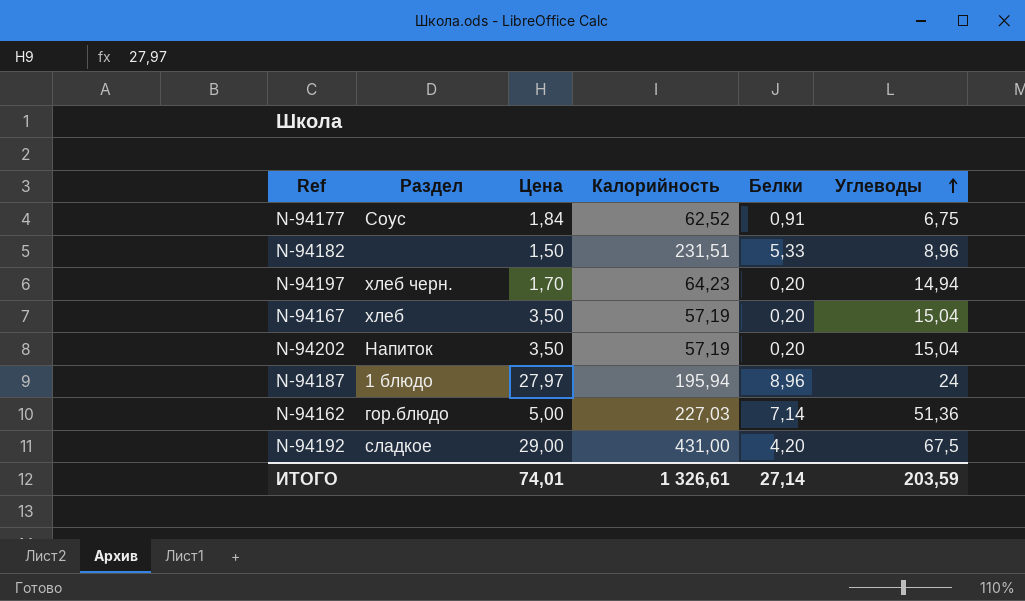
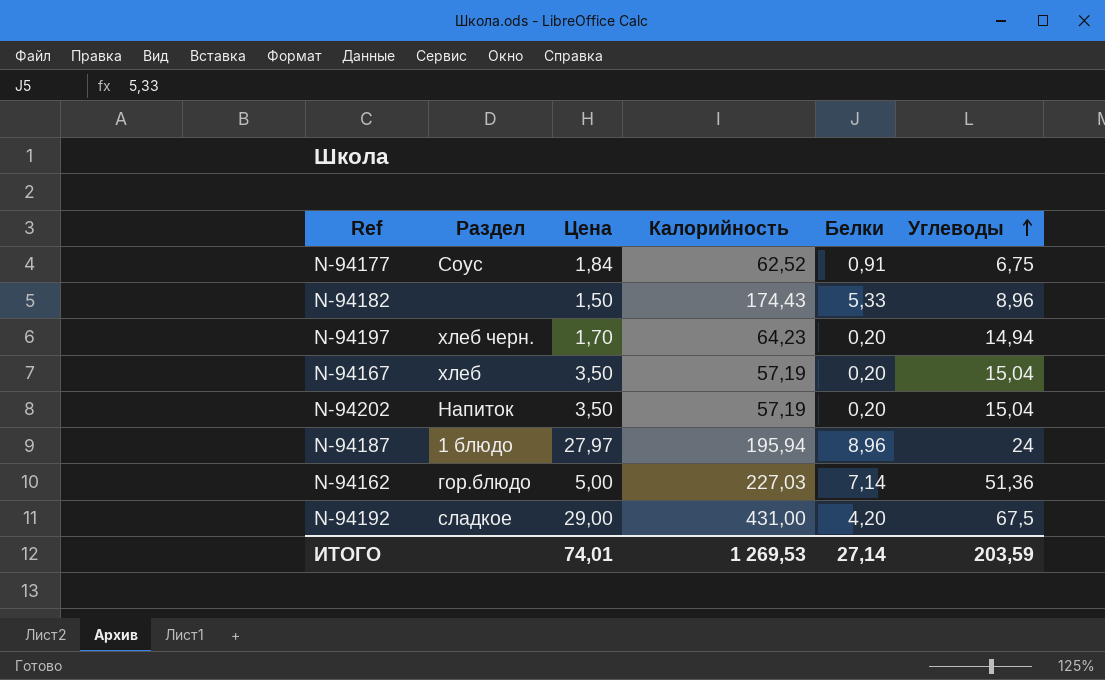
N-94182 | Калорийность: 231,51 -> 174,43
ИТОГО | Калорийность: 1 326,61 -> 1 269,53

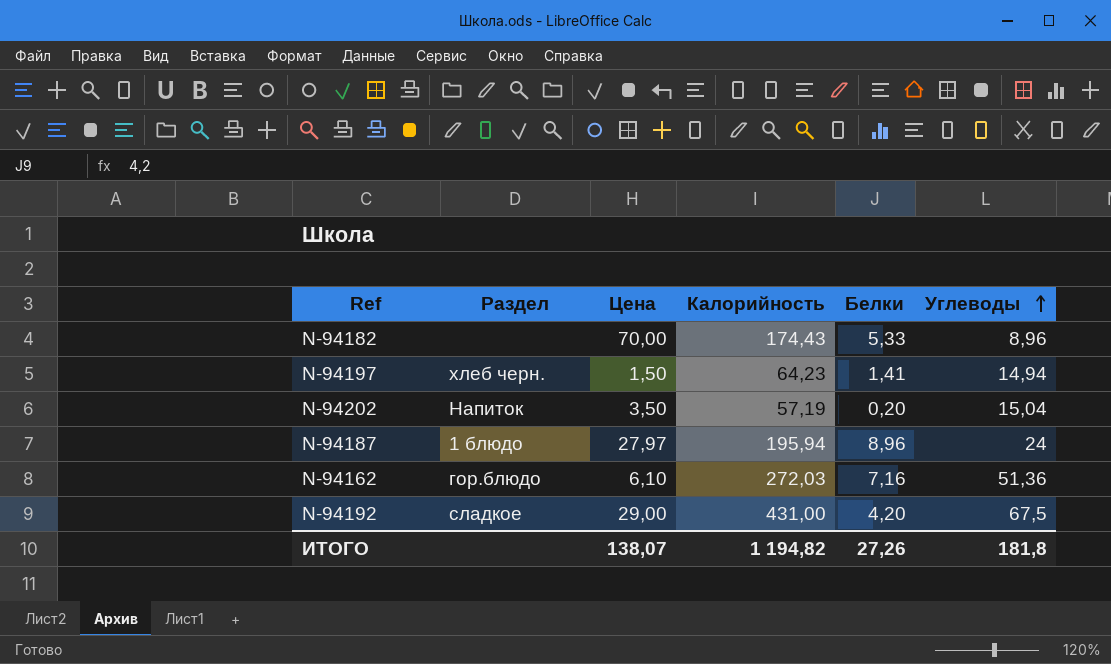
row N-94177: Соус | 1,84 | 62,52 | 0,91 | 6,75 -> none
row N-94167: хлеб | 3,50 | 57,19 | 0,20 | 15,04 -> none
N-94182 | Цена: 1,50 -> 70,00
N-94197 | Цена: 1,70 -> 1,50
N-94197 | Белки: 0,20 -> 1,41
N-94162 | Цена: 5,00 -> 6,10
N-94162 | Калорийность: 227,03 -> 272,03
N-94162 | Белки: 7,14 -> 7,16
ИТОГО | Цена: 74,01 -> 138,07
ИТОГО | Калорийность: 1 269,53 -> 1 194,82
ИТОГО | Белки: 27,14 -> 27,26
ИТОГО | Углеводы: 203,59 -> 181,8

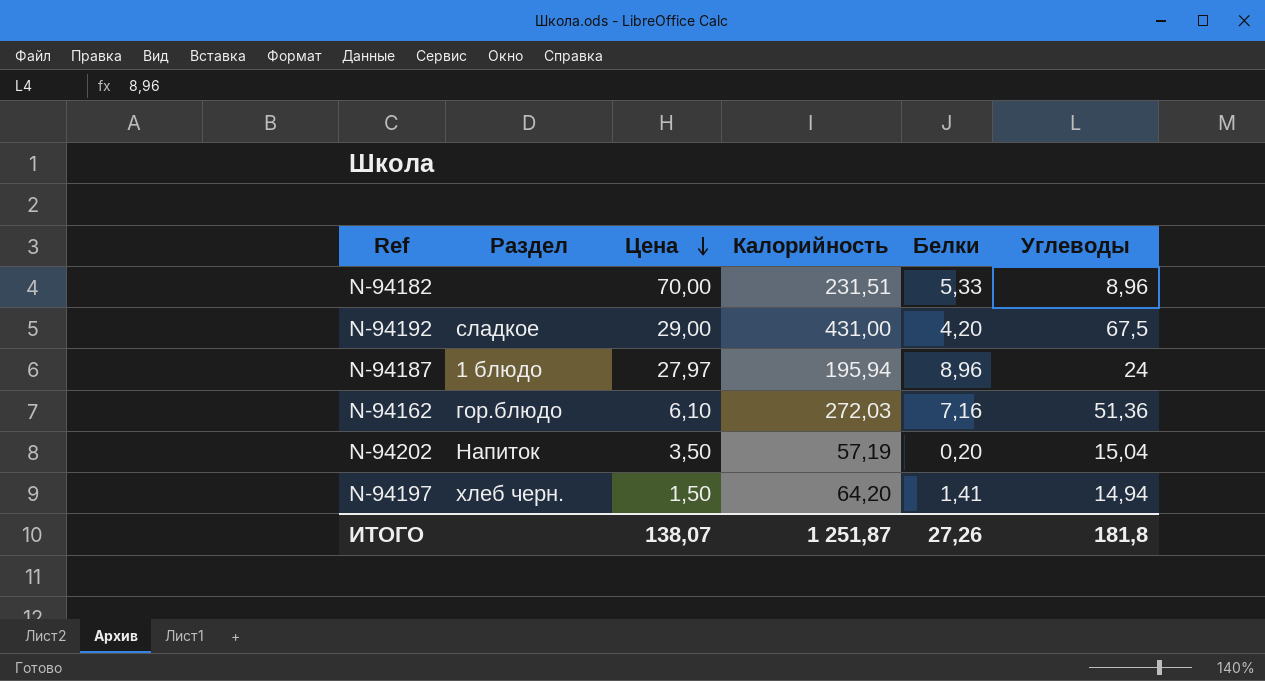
row order: Углеводы ascending -> Цена descending
N-94182 | Калорийность: 174,43 -> 231,51
N-94197 | Калорийность: 64,23 -> 64,20
ИТОГО | Калорийность: 1 194,82 -> 1 251,87

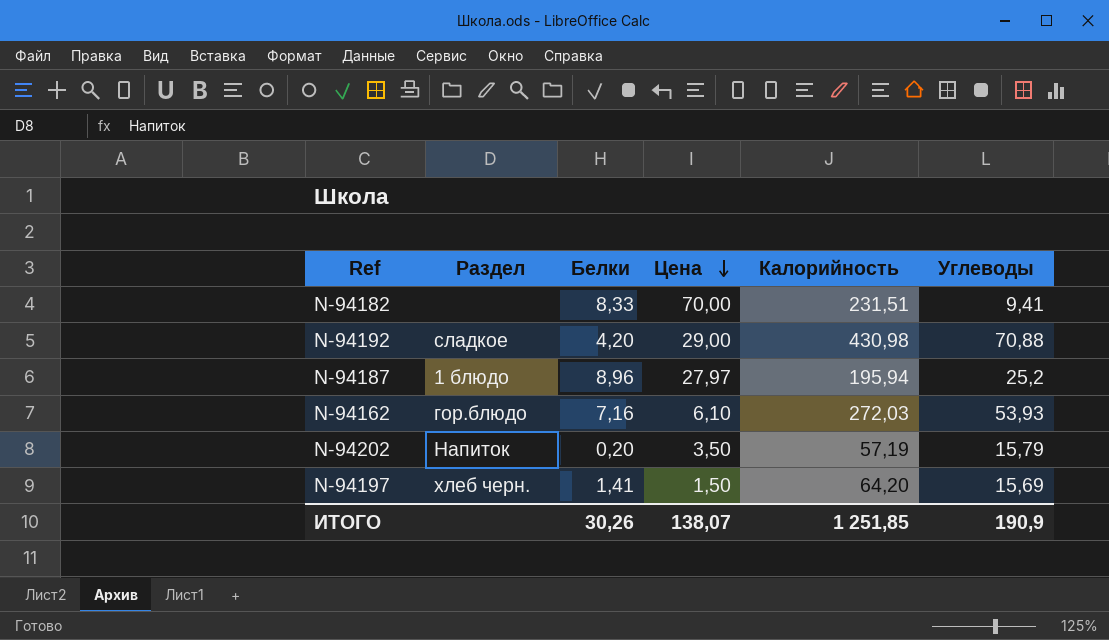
column Белки | position: 5 -> 3
N-94182 | Белки: 5,33 -> 8,33
N-94182 | Углеводы: 8,96 -> 9,41
N-94192 | Калорийность: 431,00 -> 430,98
N-94192 | Углеводы: 67,5 -> 70,88
N-94187 | Углеводы: 24 -> 25,2
N-94162 | Углеводы: 51,36 -> 53,93
N-94202 | Углеводы: 15,04 -> 15,79
N-94197 | Углеводы: 14,94 -> 15,69
ИТОГО | Белки: 27,26 -> 30,26
ИТОГО | Калорийность: 1 251,87 -> 1 251,85
ИТОГО | Углеводы: 181,8 -> 190,9

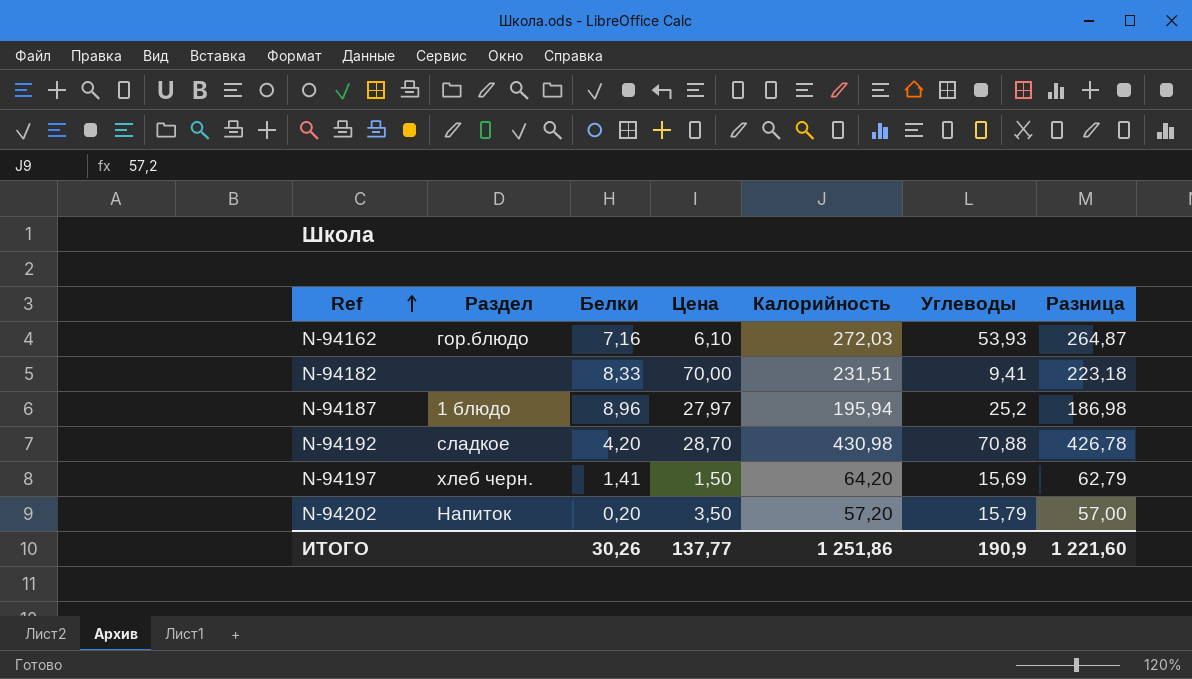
row order: Цена descending -> Ref ascending
column Разница | formula: none -> [Калорийность] - [Белки]
N-94192 | Цена: 29,00 -> 28,70
N-94202 | Калорийность: 57,19 -> 57,20
ИТОГО | Цена: 138,07 -> 137,77
ИТОГО | Калорийность: 1 251,85 -> 1 251,86

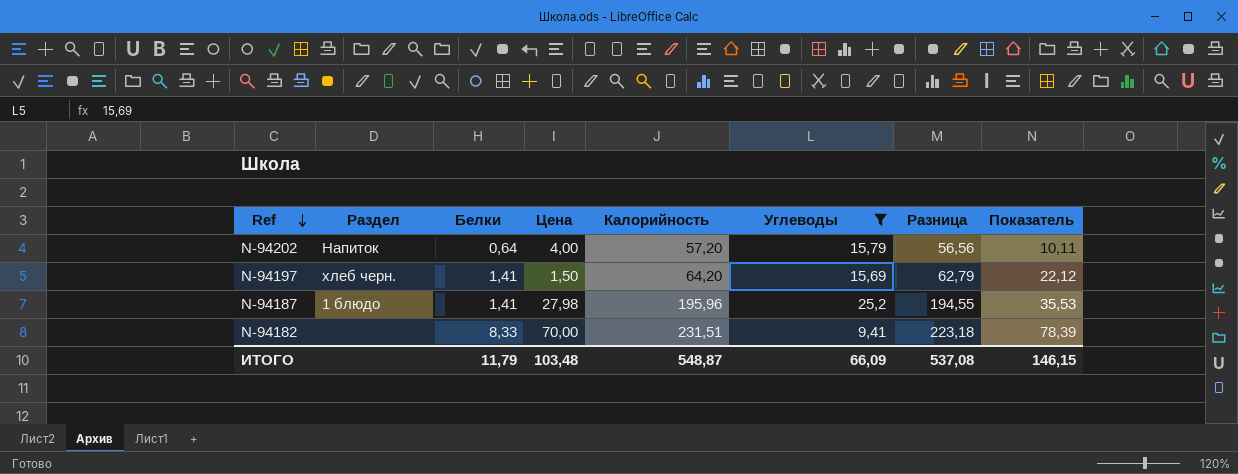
filter: none -> Углеводы <= 25,2
row order: Ref ascending -> Ref descending
column Показатель | formula: none -> [Белки] * [Углеводы]
N-94202 | Белки: 0,20 -> 0,64
N-94202 | Цена: 3,50 -> 4,00
N-94202 | Разница: 57,00 -> 56,56
N-94187 | Белки: 8,96 -> 1,41
N-94187 | Цена: 27,97 -> 27,98
N-94187 | Калорийность: 195,94 -> 195,96
N-94187 | Разница: 186,98 -> 194,55
ИТОГО | Белки: 30,26 -> 11,79
ИТОГО | Цена: 137,77 -> 103,48
ИТОГО | Калорийность: 1 251,86 -> 548,87
ИТОГО | Углеводы: 190,9 -> 66,09
ИТОГО | Разница: 1 221,60 -> 537,08

